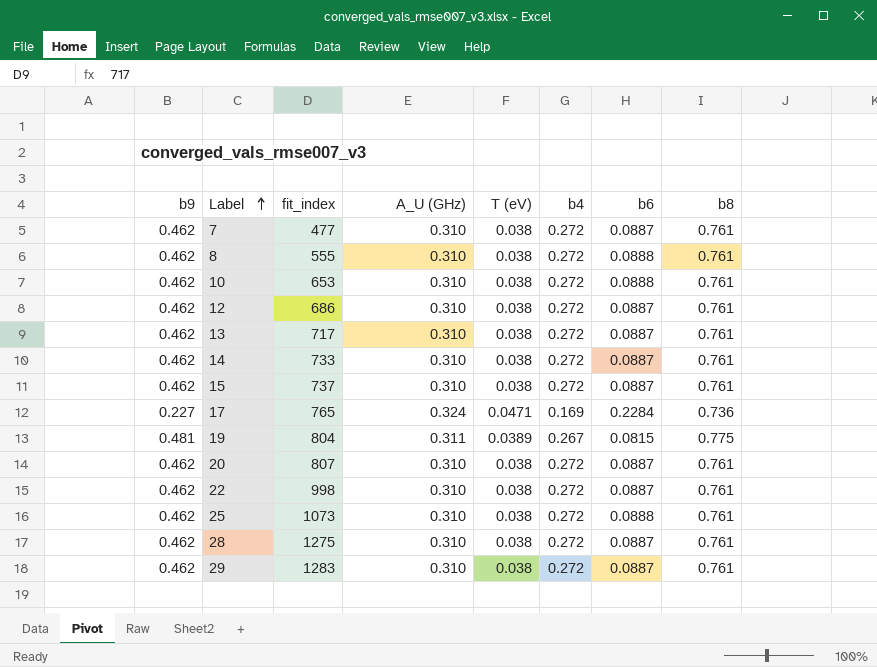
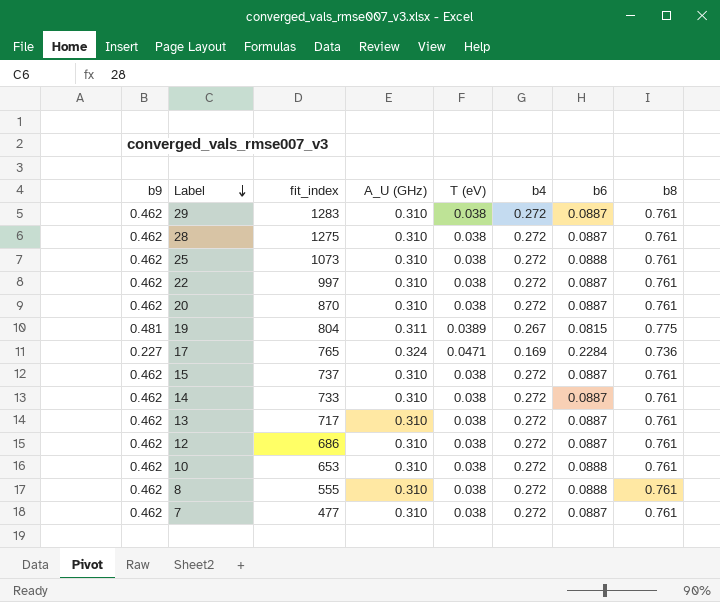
row order: Label ascending -> Label descending
22 | fit_index: 998 -> 997
20 | fit_index: 807 -> 870

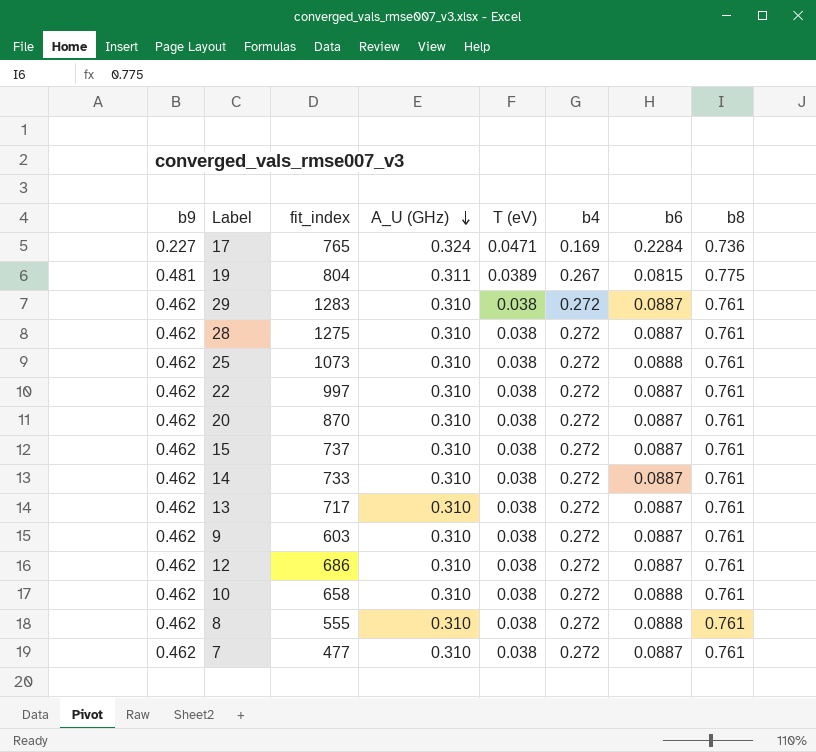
row order: Label descending -> A_U (GHz) descending
row 9: none -> 0.462 | 603 | 0.310 | 0.038 | 0.272 | 0.0887 | 0.761
10 | fit_index: 653 -> 658

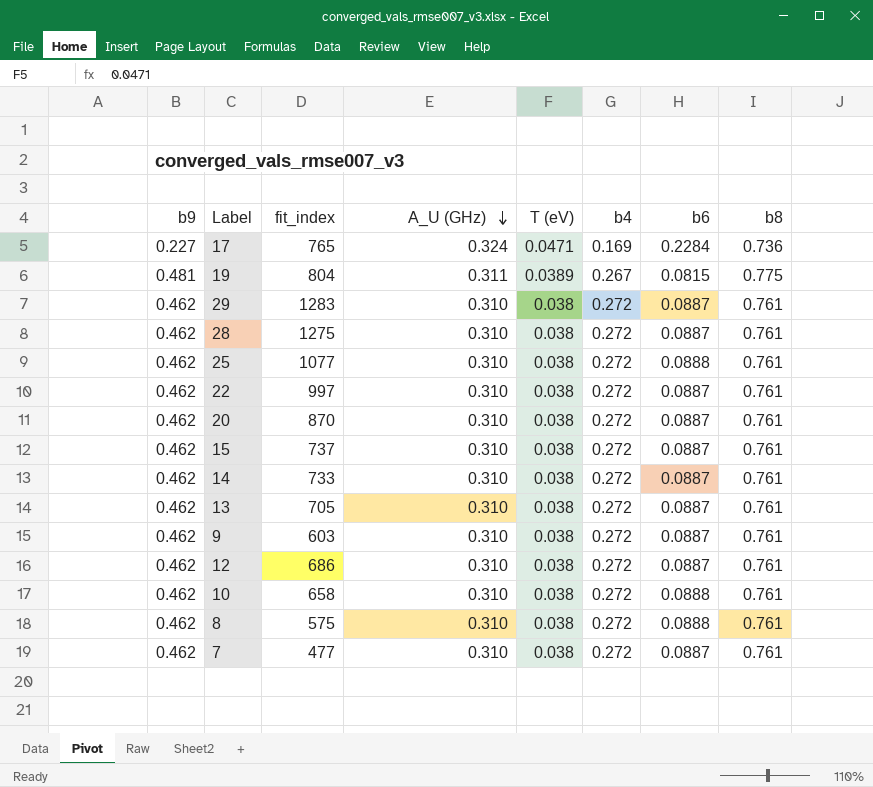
25 | fit_index: 1073 -> 1077
13 | fit_index: 717 -> 705
8 | fit_index: 555 -> 575

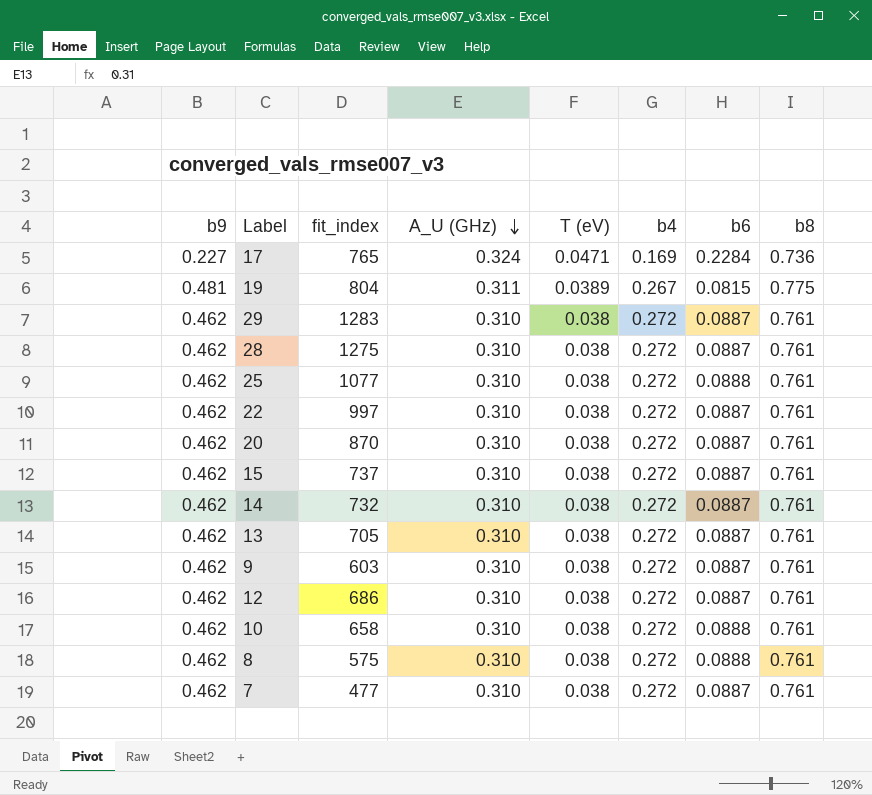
14 | fit_index: 733 -> 732

